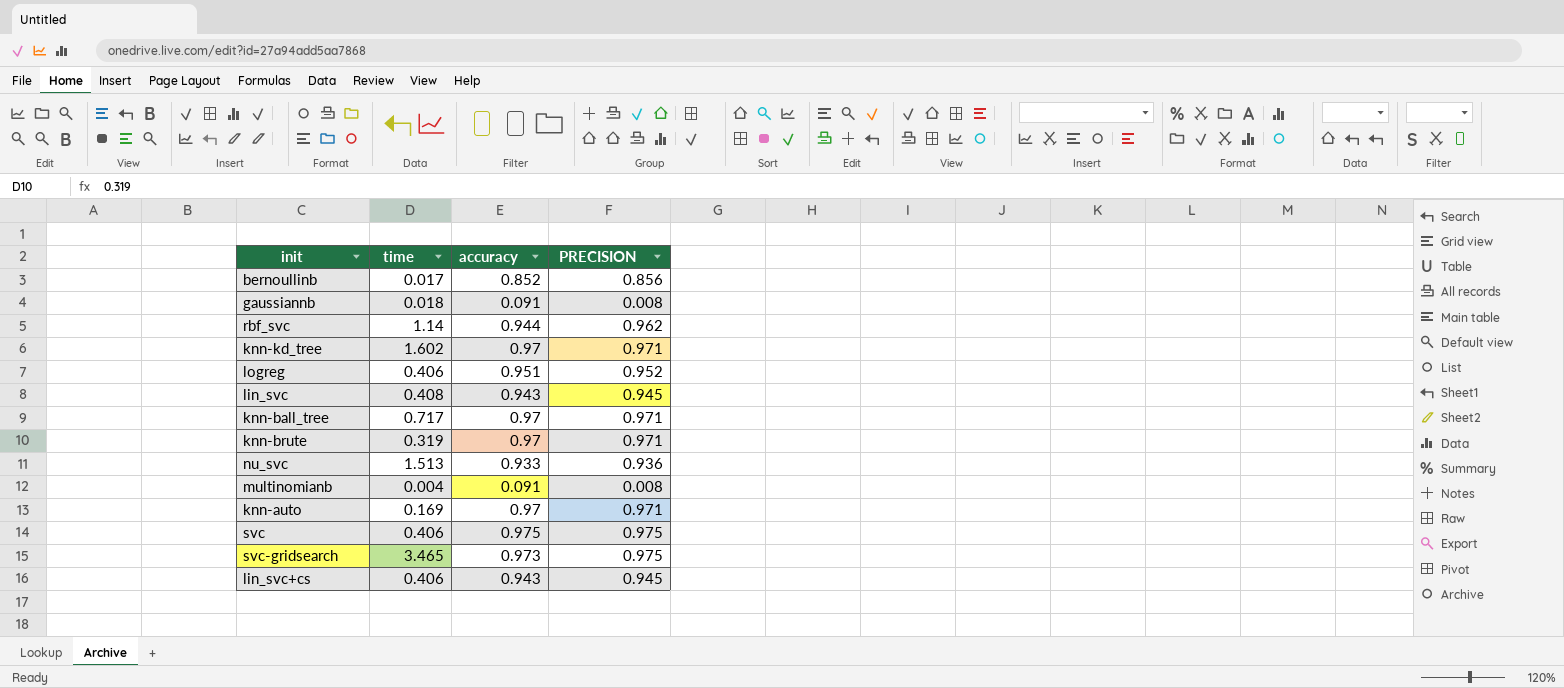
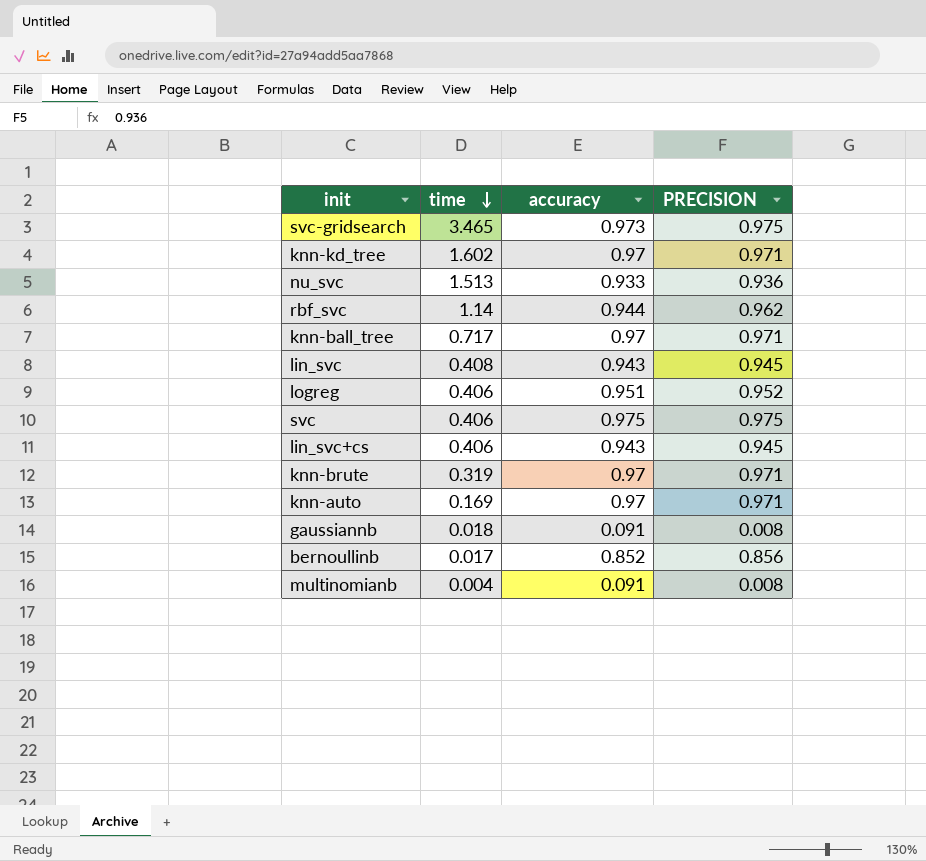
row order: none -> time descending

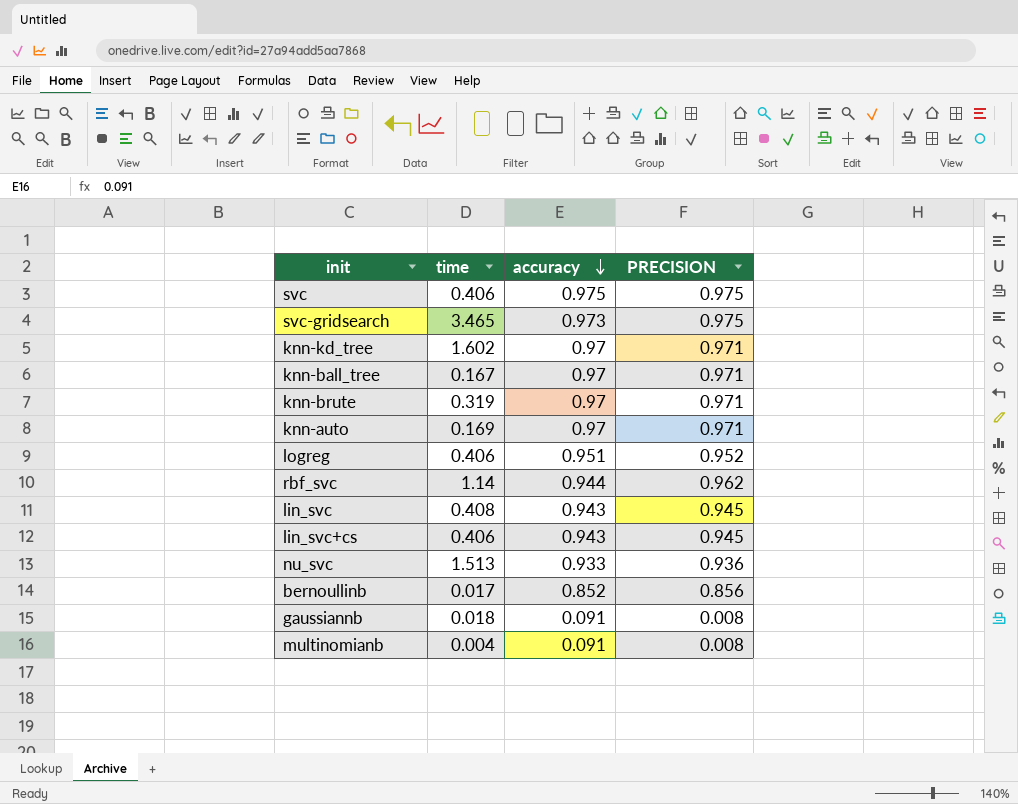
row order: time descending -> accuracy descending
knn-ball_tree | time: 0.717 -> 0.167

